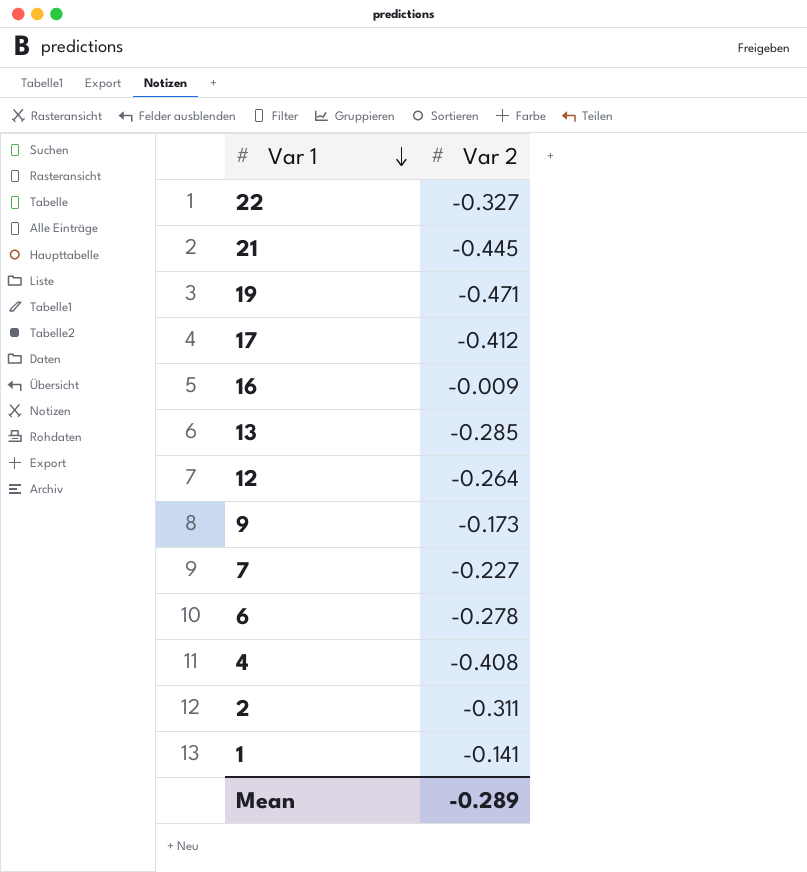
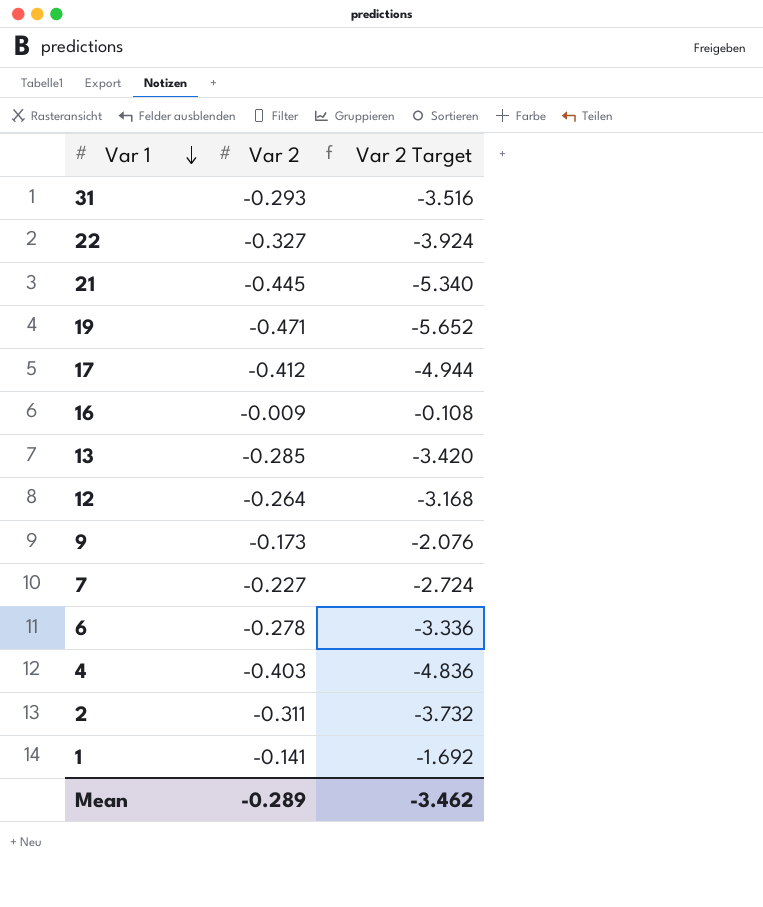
column Var 2 Target | formula: none -> [Var 2] * 12
row 31: none -> -0.293 | -3.516
4 | Var 2: -0.408 -> -0.403

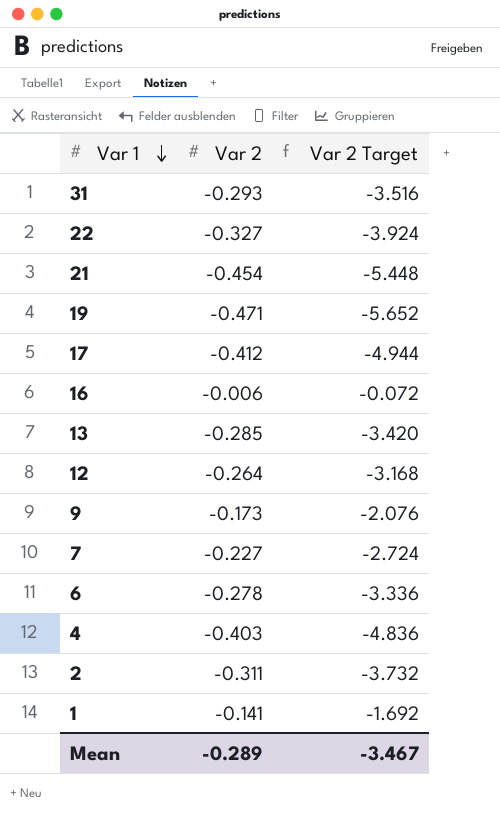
21 | Var 2: -0.445 -> -0.454
21 | Var 2 Target: -5.340 -> -5.448
16 | Var 2: -0.009 -> -0.006
16 | Var 2 Target: -0.108 -> -0.072
Mean | Var 2 Target: -3.462 -> -3.467

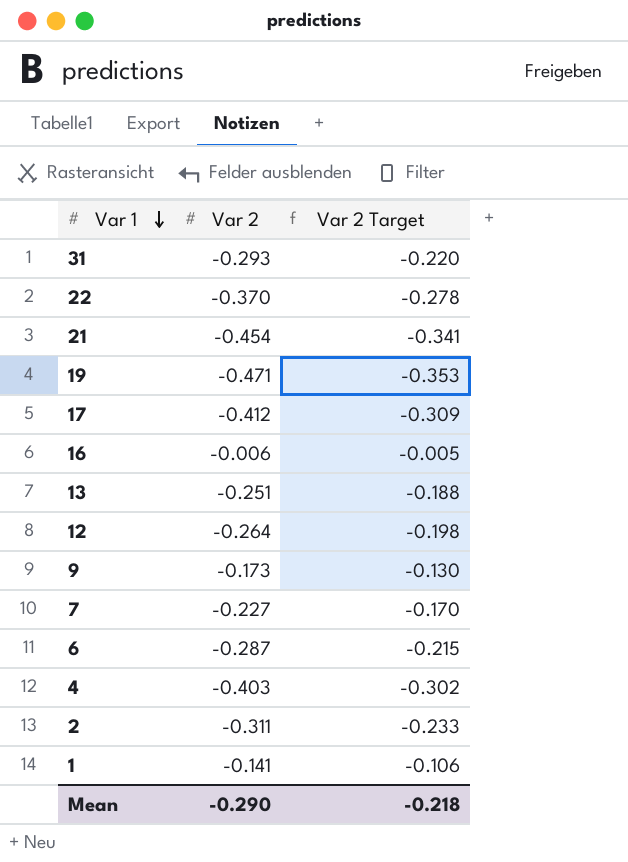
column Var 2 Target | formula: [Var 2] * 12 -> [Var 2] * 0.75
22 | Var 2: -0.327 -> -0.370
13 | Var 2: -0.285 -> -0.251
6 | Var 2: -0.278 -> -0.287
Mean | Var 2: -0.289 -> -0.290
Mean | Var 2 Target: -3.467 -> -0.218

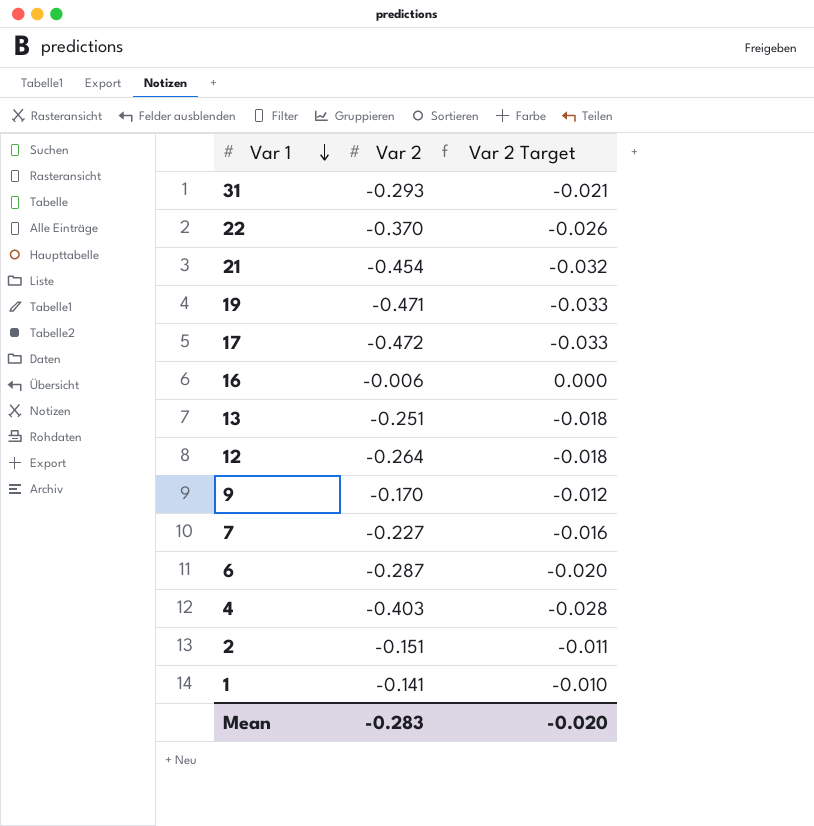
column Var 2 Target | formula: [Var 2] * 0.75 -> [Var 2] * 0.07
17 | Var 2: -0.412 -> -0.472
9 | Var 2: -0.173 -> -0.170
2 | Var 2: -0.311 -> -0.151
Mean | Var 2: -0.290 -> -0.283
Mean | Var 2 Target: -0.218 -> -0.020

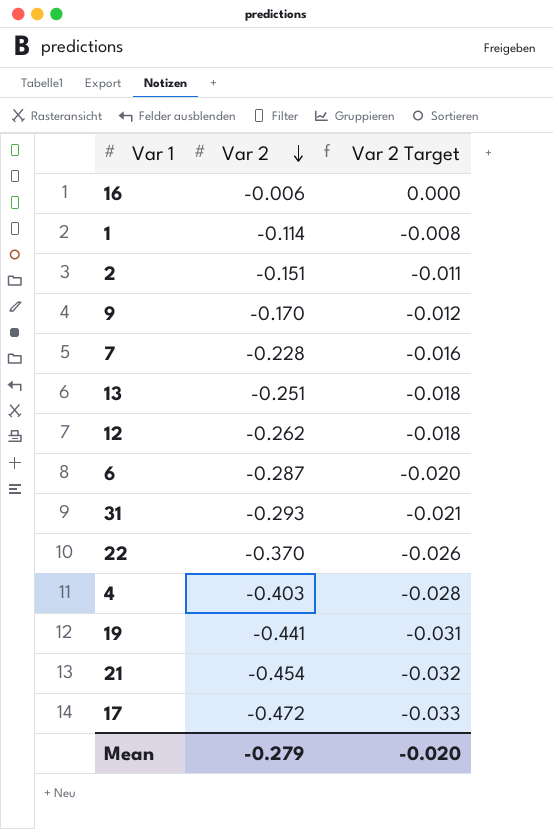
row order: Var 1 descending -> Var 2 descending
1 | Var 2: -0.141 -> -0.114
1 | Var 2 Target: -0.010 -> -0.008
7 | Var 2: -0.227 -> -0.228
12 | Var 2: -0.264 -> -0.262
19 | Var 2: -0.471 -> -0.441
19 | Var 2 Target: -0.033 -> -0.031
Mean | Var 2: -0.283 -> -0.279

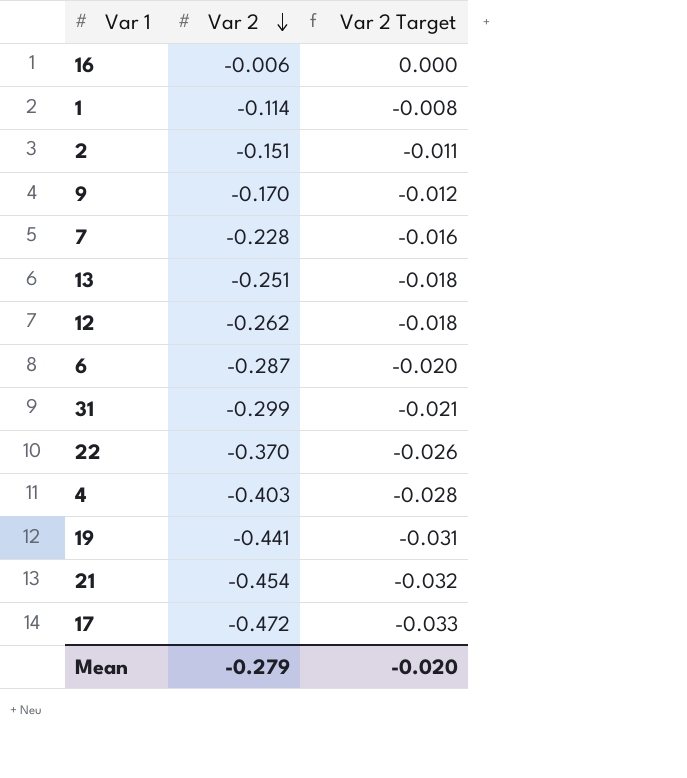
31 | Var 2: -0.293 -> -0.299

